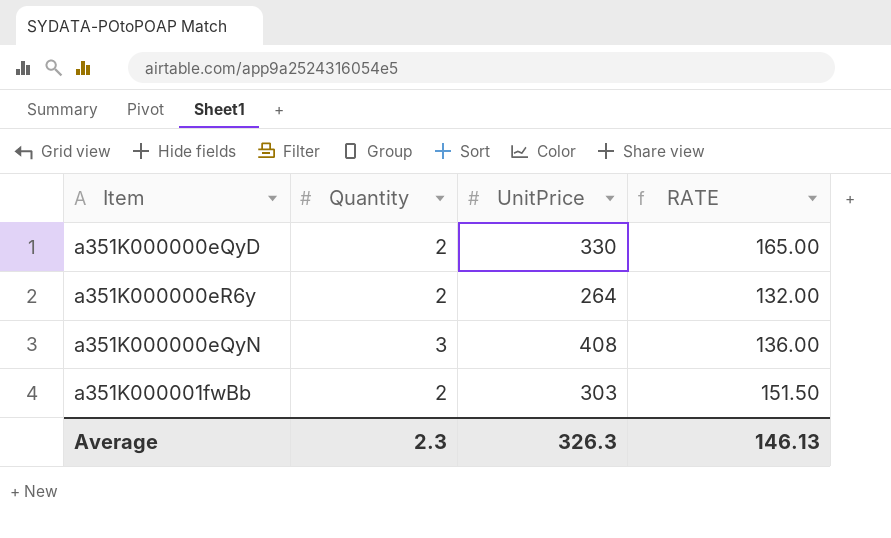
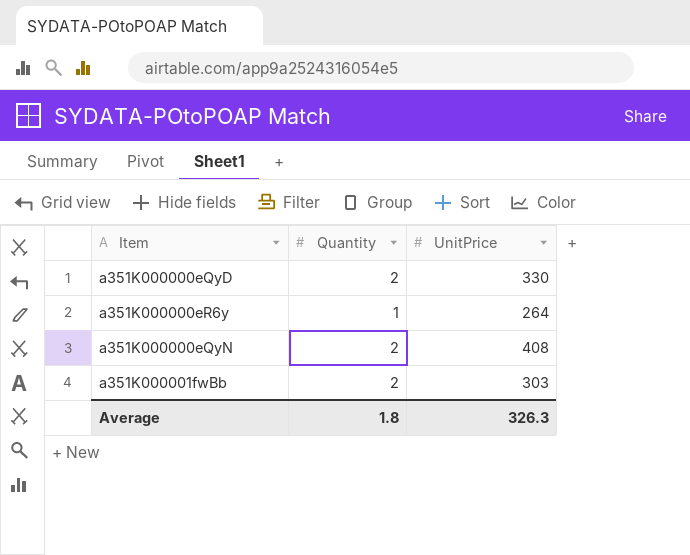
column RATE | formula: [UnitPrice] / [Quantity] -> none
a351K000000eR6y | Quantity: 2 -> 1
a351K000000eQyN | Quantity: 3 -> 2
Average | Quantity: 2.3 -> 1.8

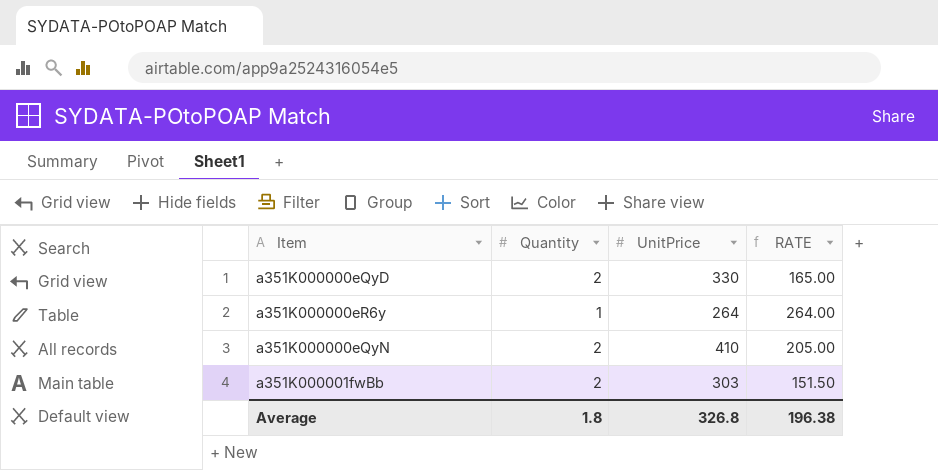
column RATE | formula: none -> [UnitPrice] / [Quantity]
a351K000000eQyN | UnitPrice: 408 -> 410
Average | UnitPrice: 326.3 -> 326.8

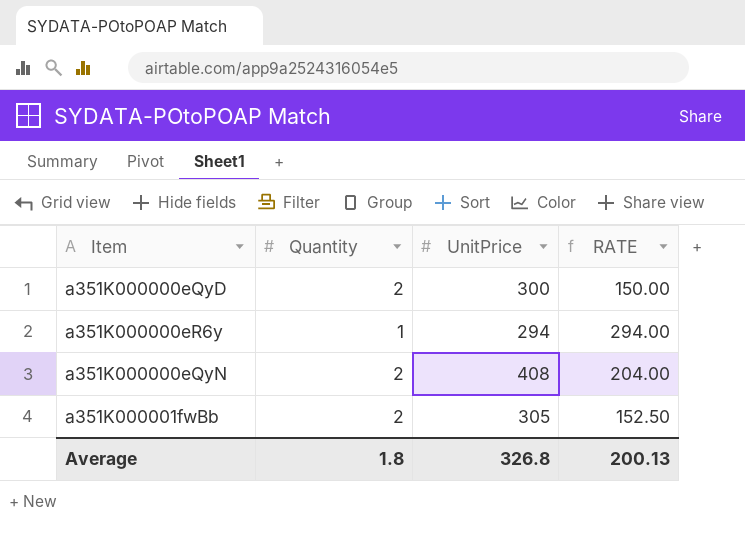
a351K000000eQyD | UnitPrice: 330 -> 300
a351K000000eQyD | RATE: 165.00 -> 150.00
a351K000000eR6y | UnitPrice: 264 -> 294
a351K000000eR6y | RATE: 264.00 -> 294.00
a351K000000eQyN | UnitPrice: 410 -> 408
a351K000000eQyN | RATE: 205.00 -> 204.00
a351K000001fwBb | UnitPrice: 303 -> 305
a351K000001fwBb | RATE: 151.50 -> 152.50
Average | RATE: 196.38 -> 200.13

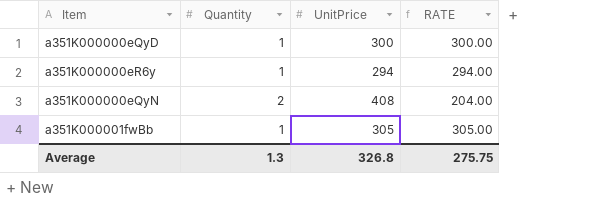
a351K000000eQyD | Quantity: 2 -> 1
a351K000000eQyD | RATE: 150.00 -> 300.00
a351K000001fwBb | Quantity: 2 -> 1
a351K000001fwBb | RATE: 152.50 -> 305.00
Average | Quantity: 1.8 -> 1.3
Average | RATE: 200.13 -> 275.75

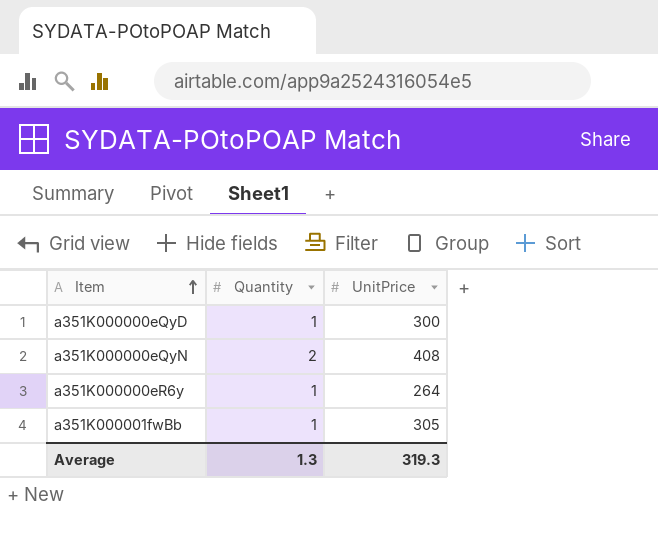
row order: none -> Item ascending
column RATE | formula: [UnitPrice] / [Quantity] -> none
a351K000000eR6y | UnitPrice: 294 -> 264
Average | UnitPrice: 326.8 -> 319.3

